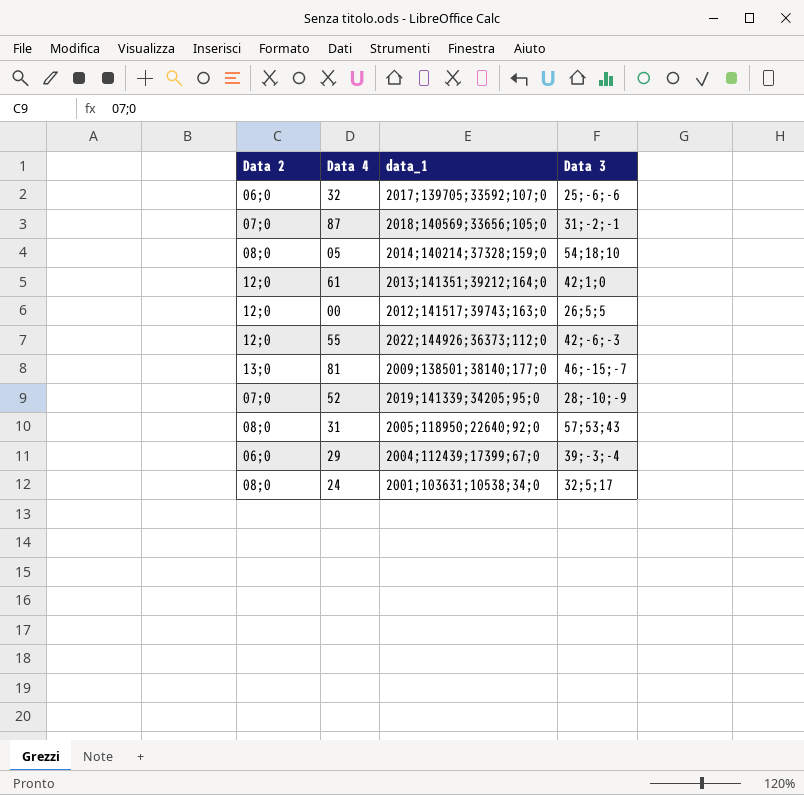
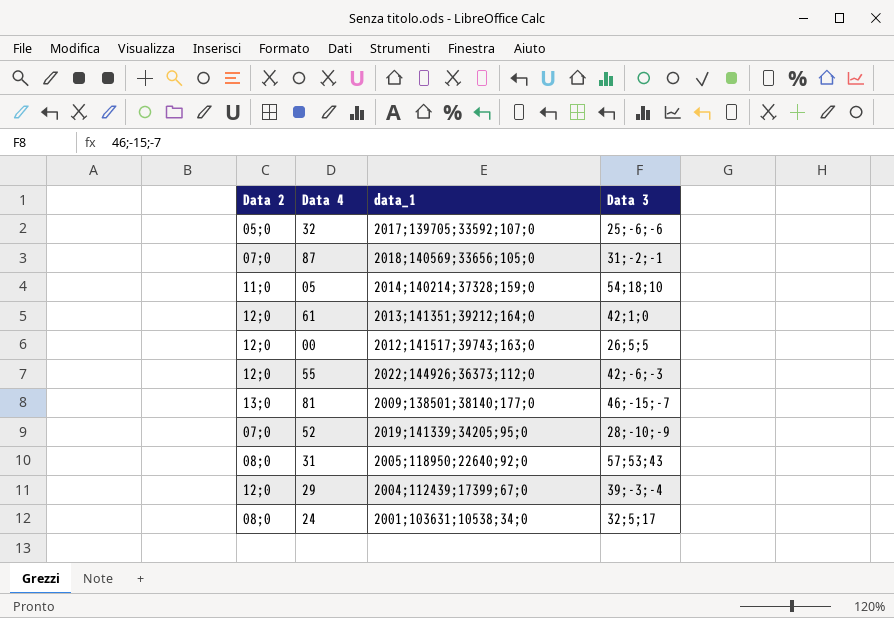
32 | Data 2: 06;0 -> 05;0
05 | Data 2: 08;0 -> 11;0
29 | Data 2: 06;0 -> 12;0

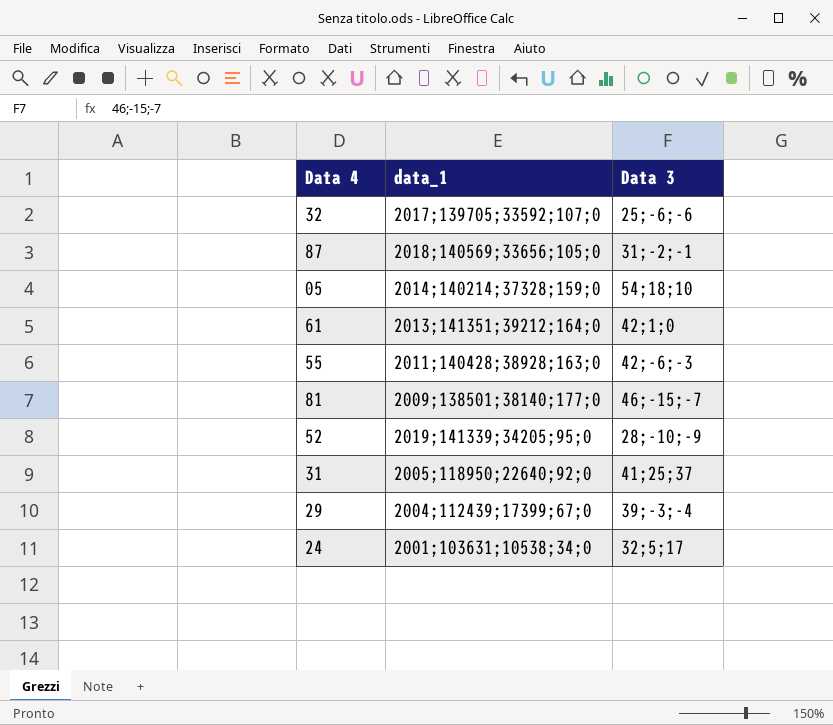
column Data 2 | position: 1 -> none
row 00: 12;0 | 2012;141517;39743;163;0 | 26;5;5 -> none
55 | data_1: 2022;144926;36373;112;0 -> 2011;140428;38928;163;0
31 | Data 3: 57;53;43 -> 41;25;37

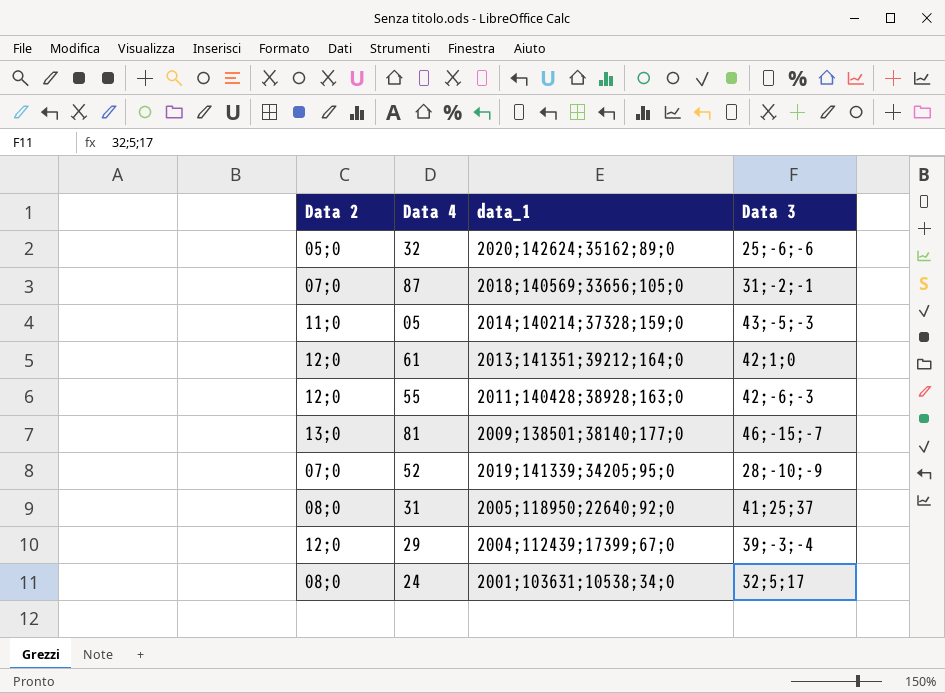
column Data 2 | position: none -> 1
32 | data_1: 2017;139705;33592;107;0 -> 2020;142624;35162;89;0
05 | Data 3: 54;18;10 -> 43;-5;-3

